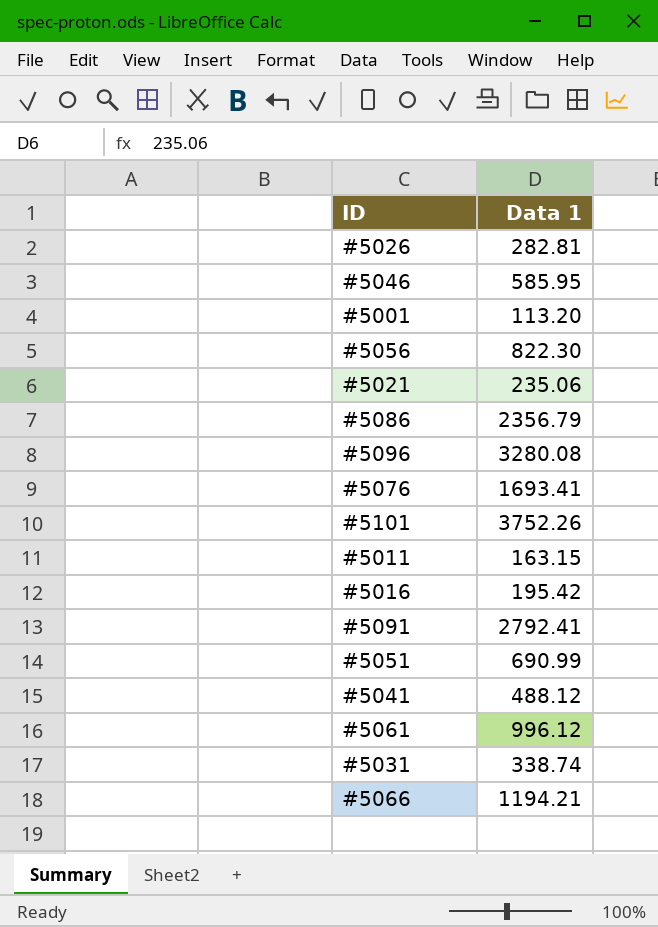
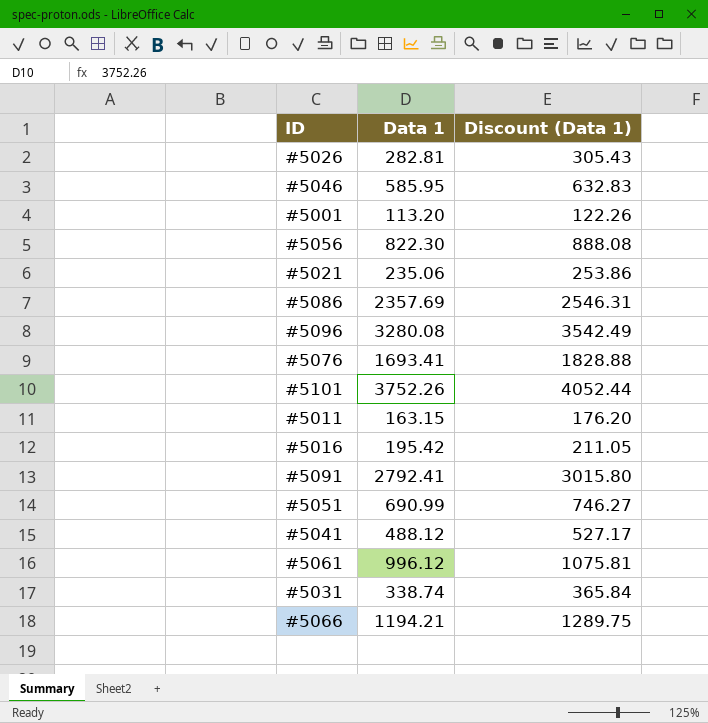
column Discount (Data 1) | formula: none -> [Data 1] * 1.08
#5086 | Data 1: 2356.79 -> 2357.69

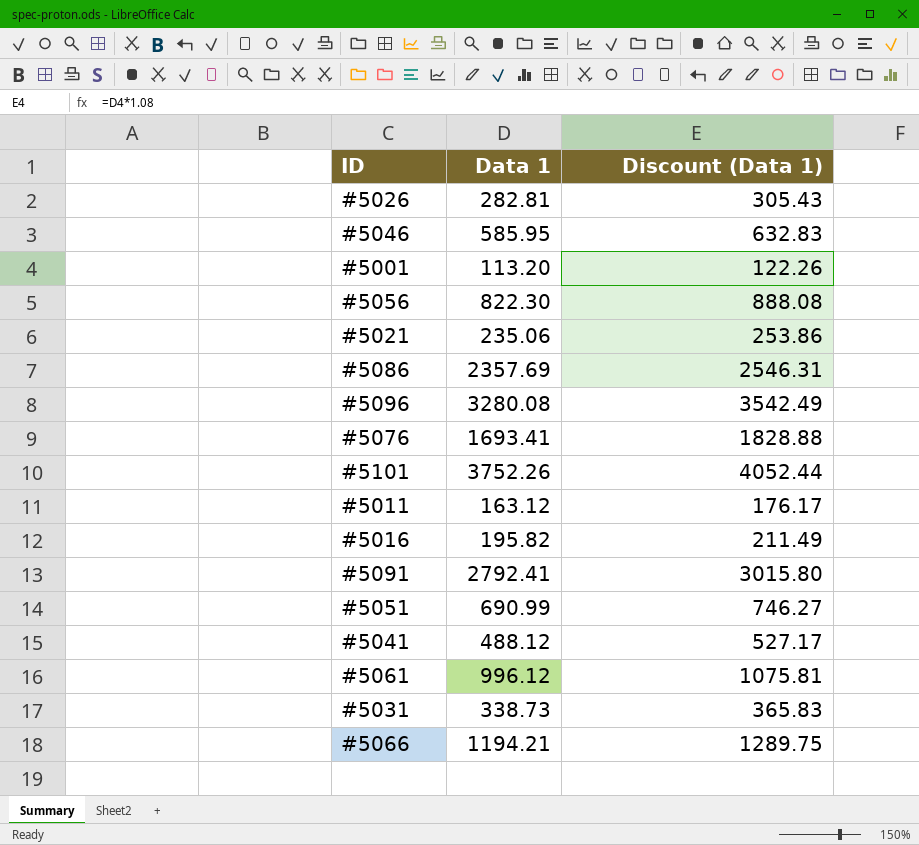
#5011 | Data 1: 163.15 -> 163.12
#5011 | Discount (Data 1): 176.20 -> 176.17
#5016 | Data 1: 195.42 -> 195.82
#5016 | Discount (Data 1): 211.05 -> 211.49
#5031 | Data 1: 338.74 -> 338.73
#5031 | Discount (Data 1): 365.84 -> 365.83

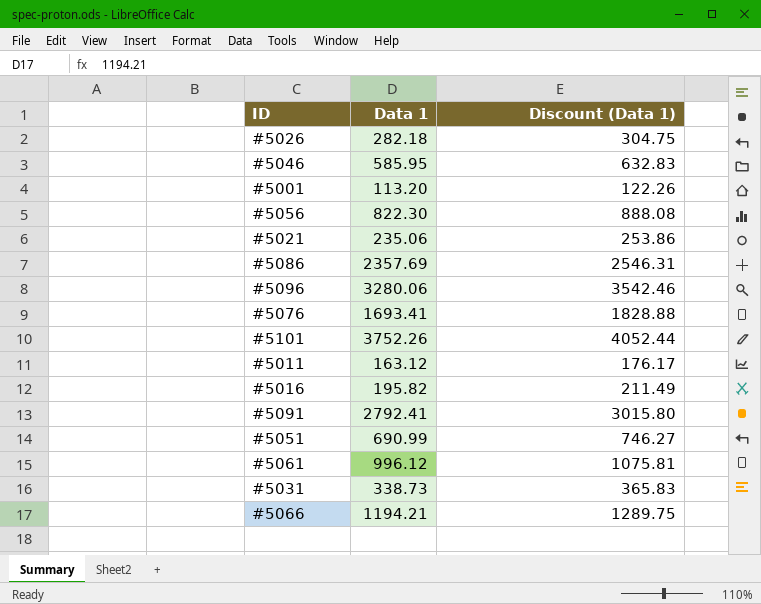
row #5041: 488.12 | 527.17 -> none
#5026 | Data 1: 282.81 -> 282.18
#5026 | Discount (Data 1): 305.43 -> 304.75
#5096 | Data 1: 3280.08 -> 3280.06
#5096 | Discount (Data 1): 3542.49 -> 3542.46

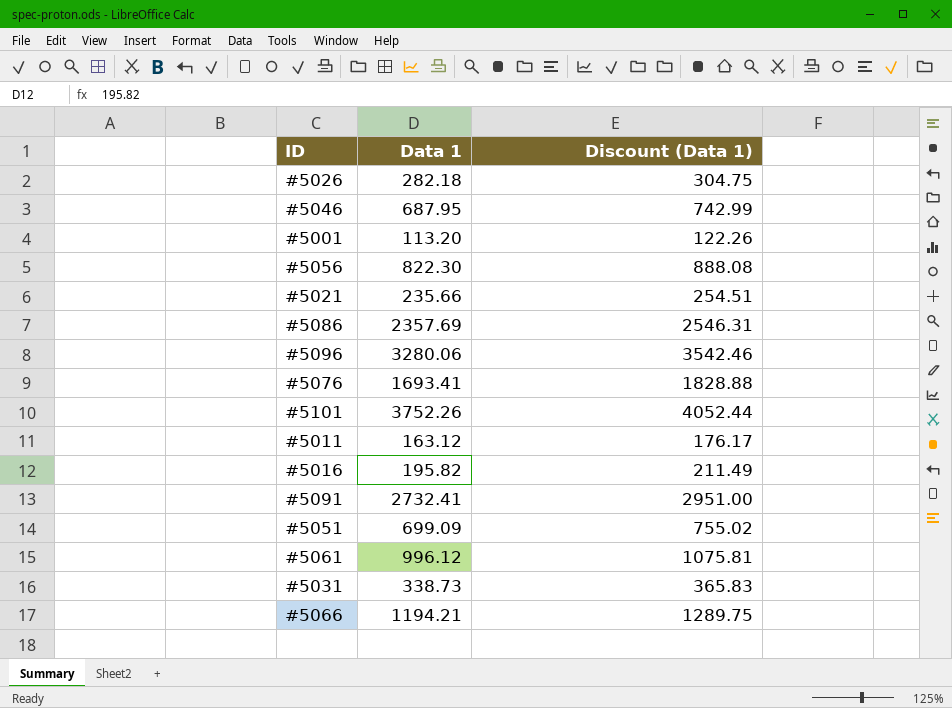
#5046 | Data 1: 585.95 -> 687.95
#5046 | Discount (Data 1): 632.83 -> 742.99
#5021 | Data 1: 235.06 -> 235.66
#5021 | Discount (Data 1): 253.86 -> 254.51
#5091 | Data 1: 2792.41 -> 2732.41
#5091 | Discount (Data 1): 3015.80 -> 2951.00
#5051 | Data 1: 690.99 -> 699.09
#5051 | Discount (Data 1): 746.27 -> 755.02

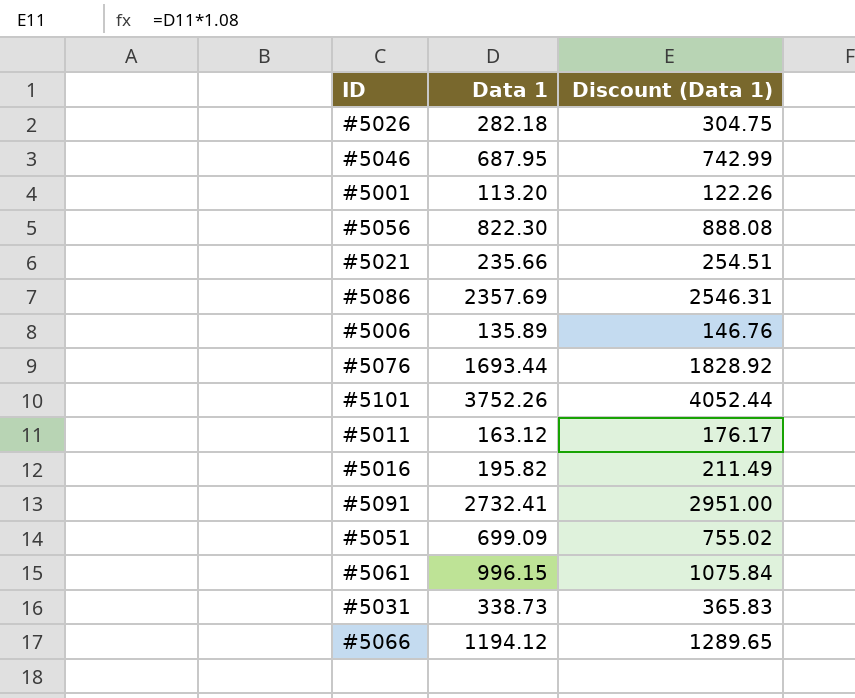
row #5096: 3280.06 | 3542.46 -> none
row #5006: none -> 135.89 | 146.76
#5076 | Data 1: 1693.41 -> 1693.44
#5076 | Discount (Data 1): 1828.88 -> 1828.92
#5061 | Data 1: 996.12 -> 996.15
#5061 | Discount (Data 1): 1075.81 -> 1075.84
#5066 | Data 1: 1194.21 -> 1194.12
#5066 | Discount (Data 1): 1289.75 -> 1289.65

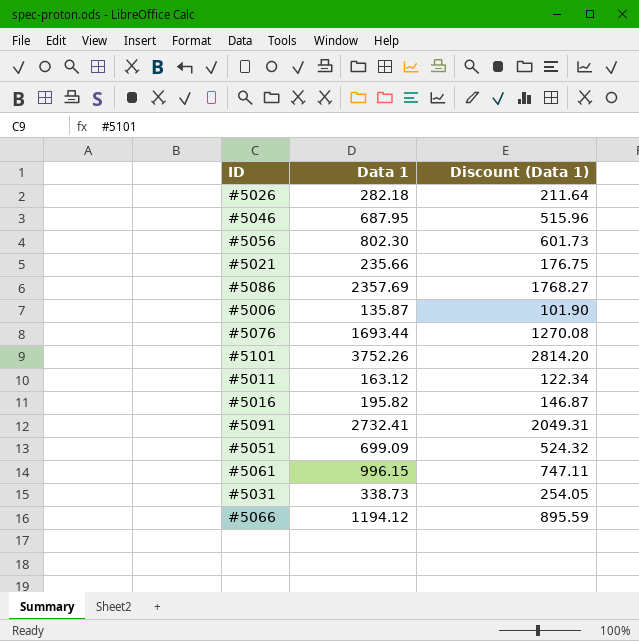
column Discount (Data 1) | formula: [Data 1] * 1.08 -> [Data 1] * 0.75
row #5001: 113.20 | 122.26 -> none
#5056 | Data 1: 822.30 -> 802.30
#5006 | Data 1: 135.89 -> 135.87

